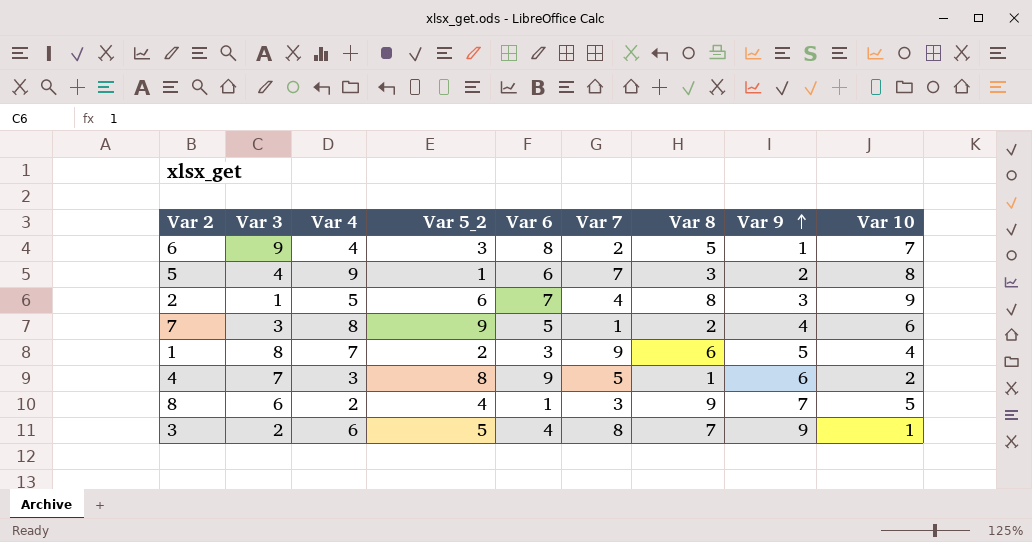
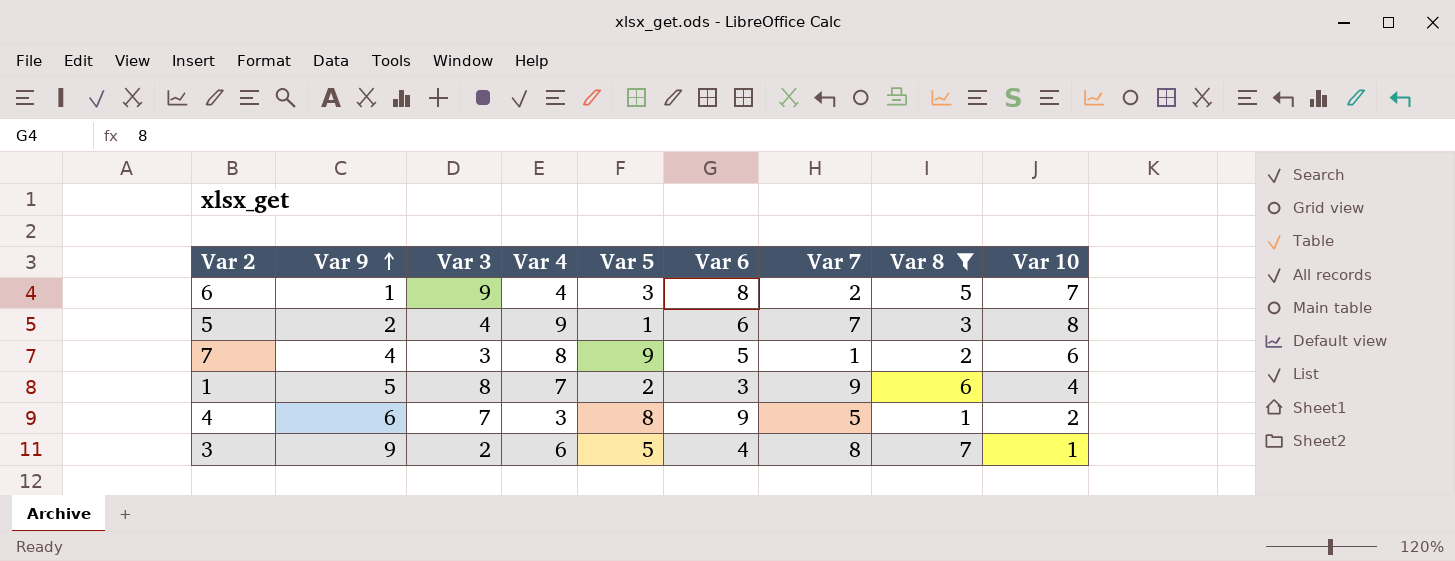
filter: none -> Var 8 <= 7
column Var 9 | position: 8 -> 2
column name: Var 5_2 -> Var 5

